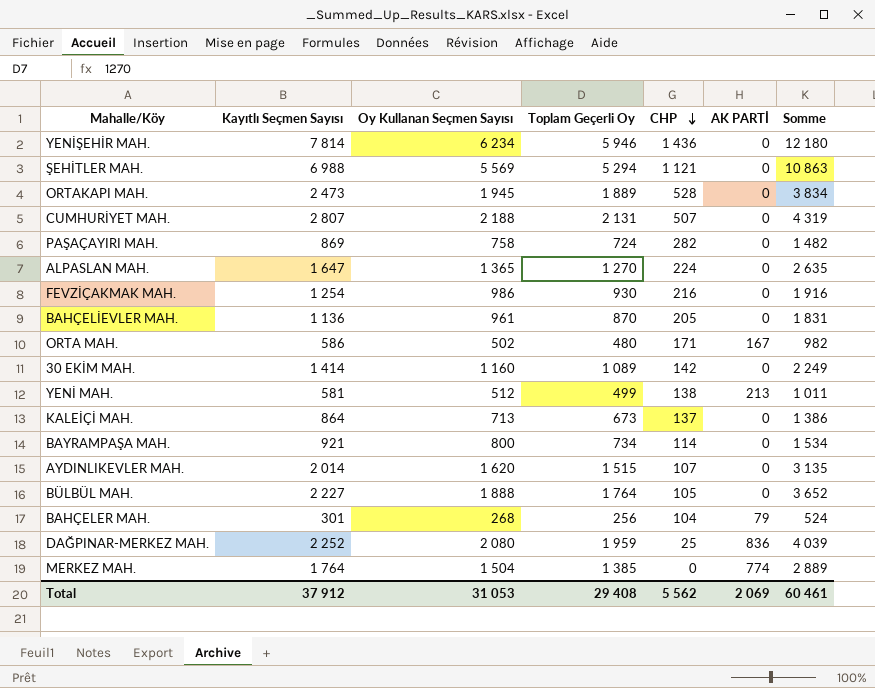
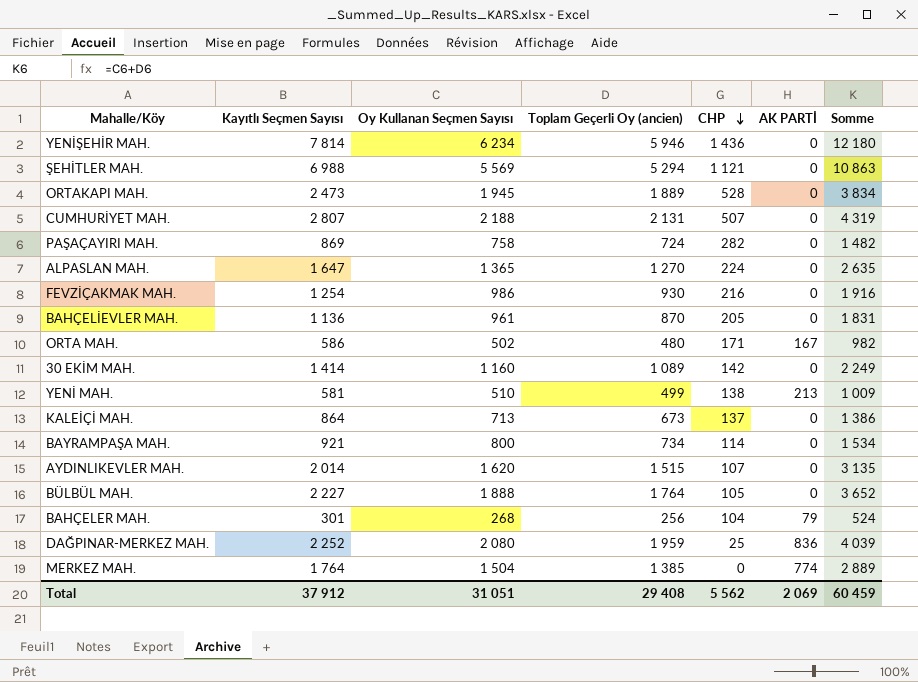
column name: Toplam Geçerli Oy -> Toplam Geçerli Oy (ancien)
YENİ MAH. | Oy Kullanan Seçmen Sayısı: 512 -> 510
YENİ MAH. | Somme: 1 011 -> 1 009
Total | Oy Kullanan Seçmen Sayısı: 31 053 -> 31 051
Total | Somme: 60 461 -> 60 459

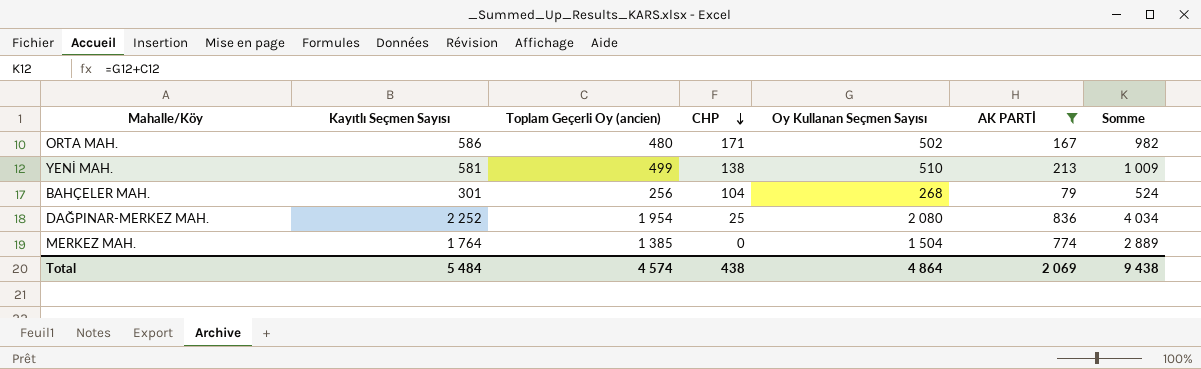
filter: none -> AK PARTİ != 0
column Oy Kullanan Seçmen Sayısı | position: 3 -> 5
DAĞPINAR-MERKEZ MAH. | Toplam Geçerli Oy (ancien): 1 959 -> 1 954
DAĞPINAR-MERKEZ MAH. | Somme: 4 039 -> 4 034
Total | Kayıtlı Seçmen Sayısı: 37 912 -> 5 484
Total | Toplam Geçerli Oy (ancien): 29 408 -> 4 574
Total | CHP: 5 562 -> 438
Total | Oy Kullanan Seçmen Sayısı: 31 051 -> 4 864
Total | Somme: 60 459 -> 9 438

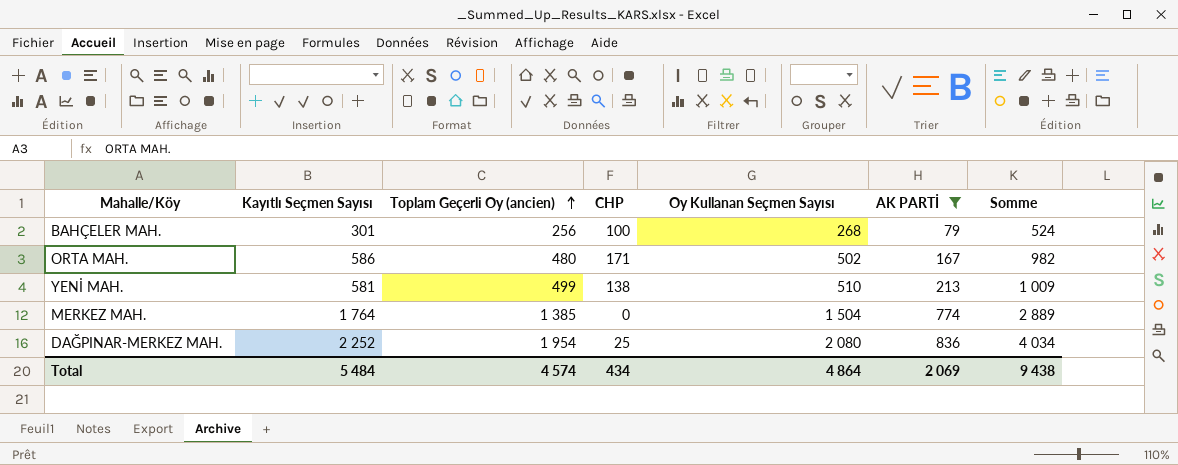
row order: CHP descending -> Toplam Geçerli Oy (ancien) ascending
BAHÇELER MAH. | CHP: 104 -> 100
Total | CHP: 438 -> 434

